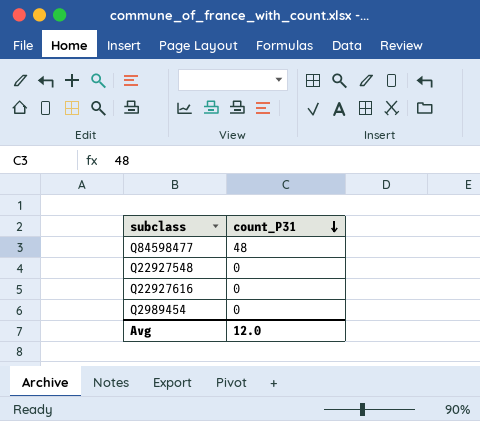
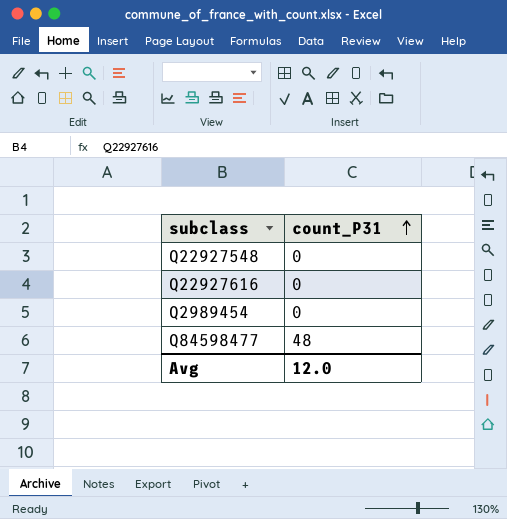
row order: count_P31 descending -> count_P31 ascending

